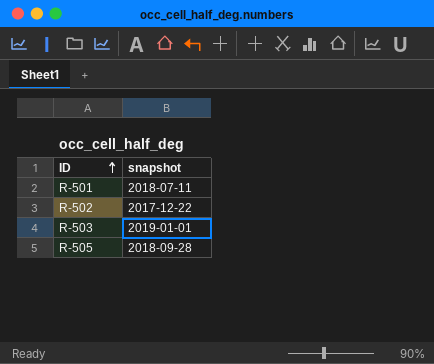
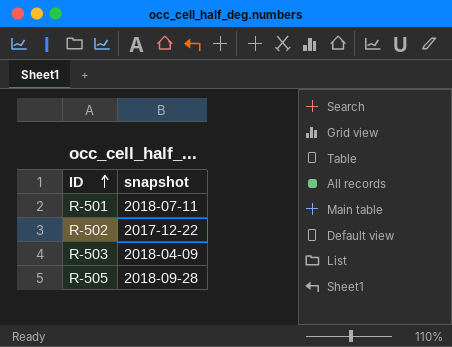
R-503 | snapshot: 2019-01-01 -> 2018-04-09

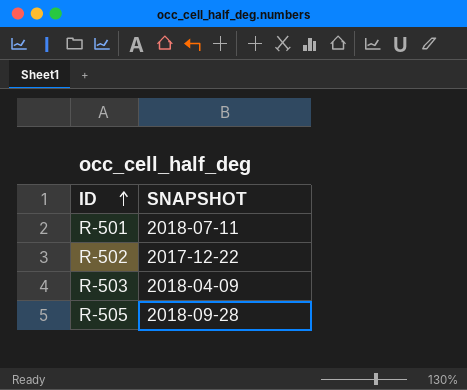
column name: snapshot -> SNAPSHOT

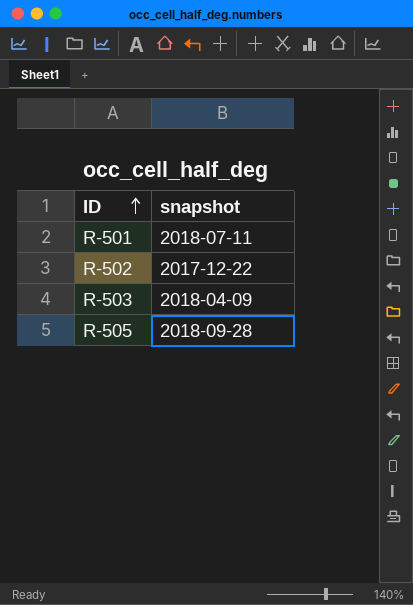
column name: SNAPSHOT -> snapshot

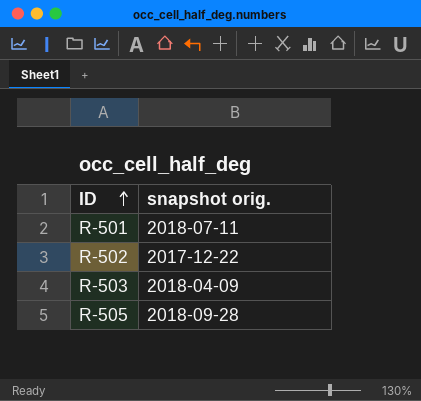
column name: snapshot -> snapshot orig.

